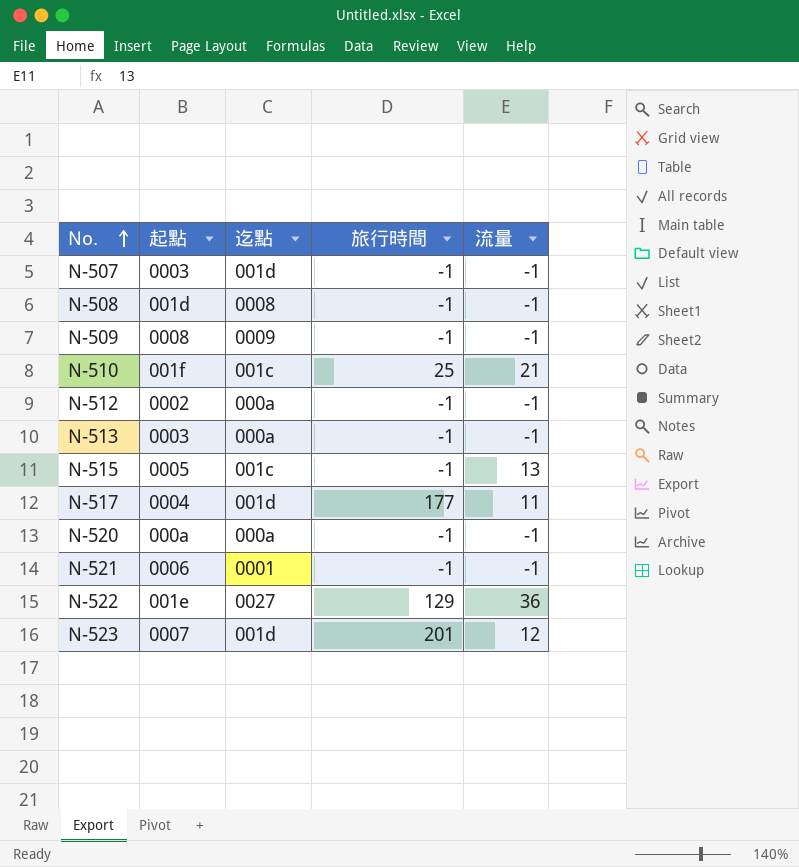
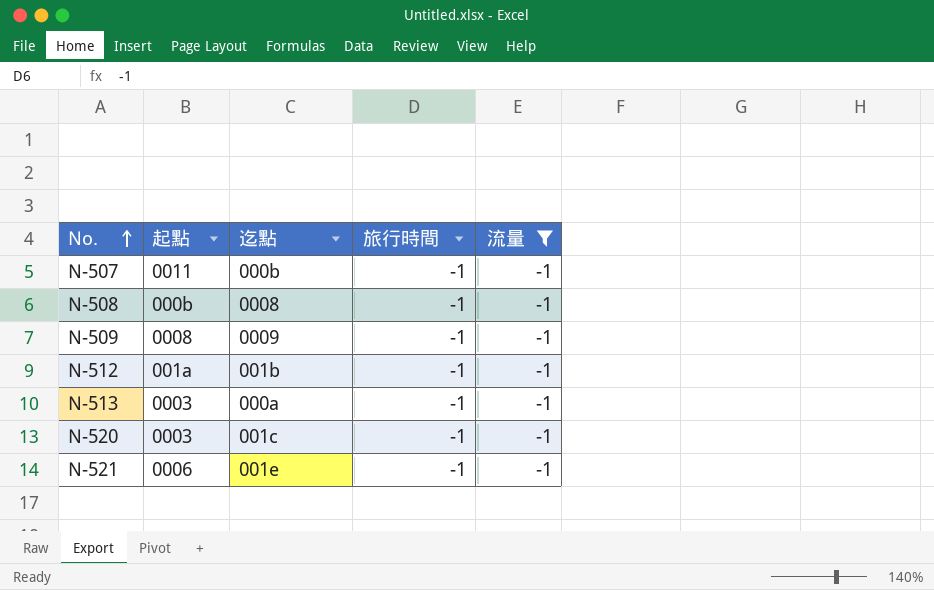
filter: none -> 流量 = -1
N-507 | 起點: 0003 -> 0011
N-507 | 迄點: 001d -> 000b
N-508 | 起點: 001d -> 000b
N-512 | 起點: 0002 -> 001a
N-512 | 迄點: 000a -> 001b
N-520 | 起點: 000a -> 0003
N-520 | 迄點: 000a -> 001c
N-521 | 迄點: 0001 -> 001e

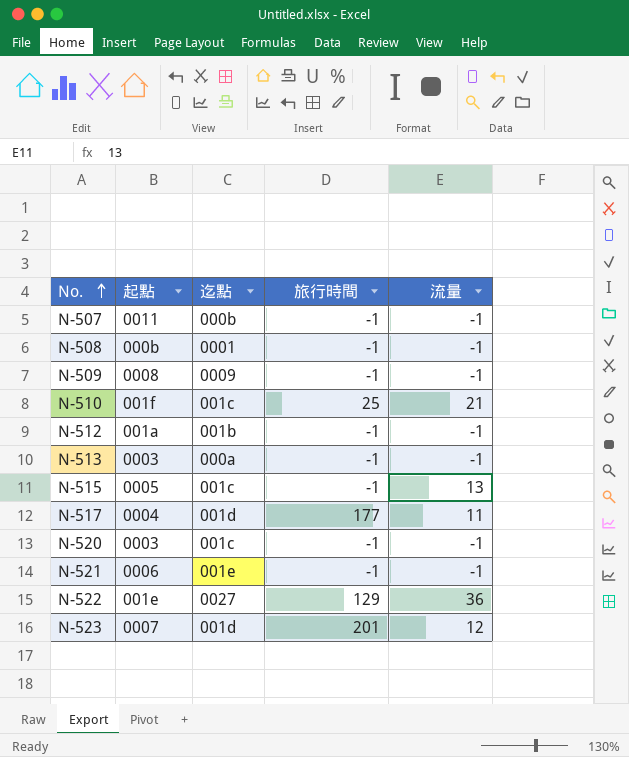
filter: 流量 = -1 -> none
N-508 | 迄點: 0008 -> 0001

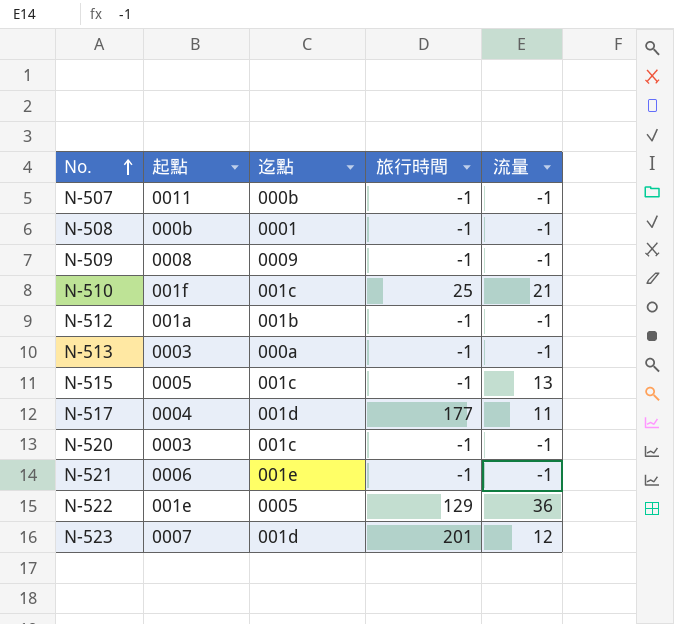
N-522 | 迄點: 0027 -> 0005

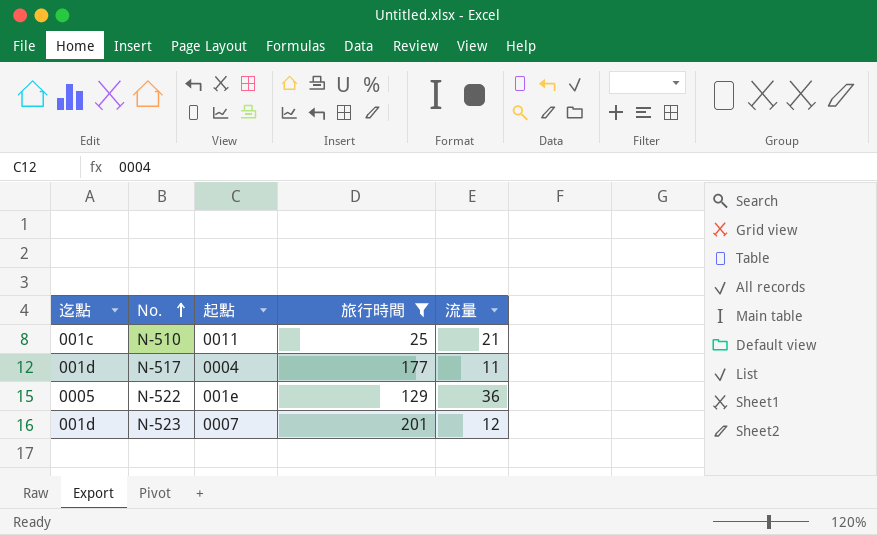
filter: none -> 旅行時間 != -1
column 迄點 | position: 3 -> 1
N-510 | 起點: 001f -> 0011

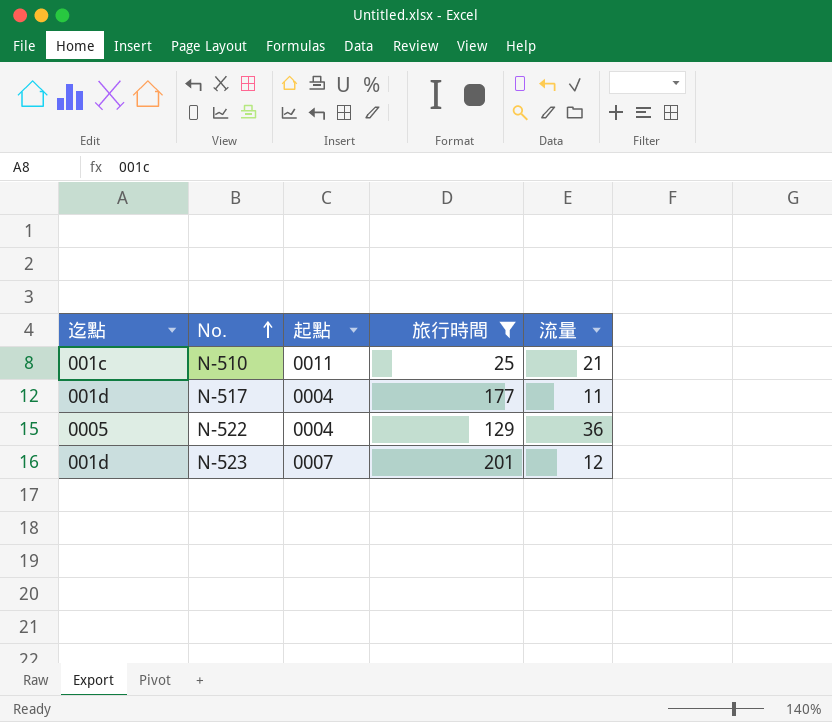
N-522 | 起點: 001e -> 0004

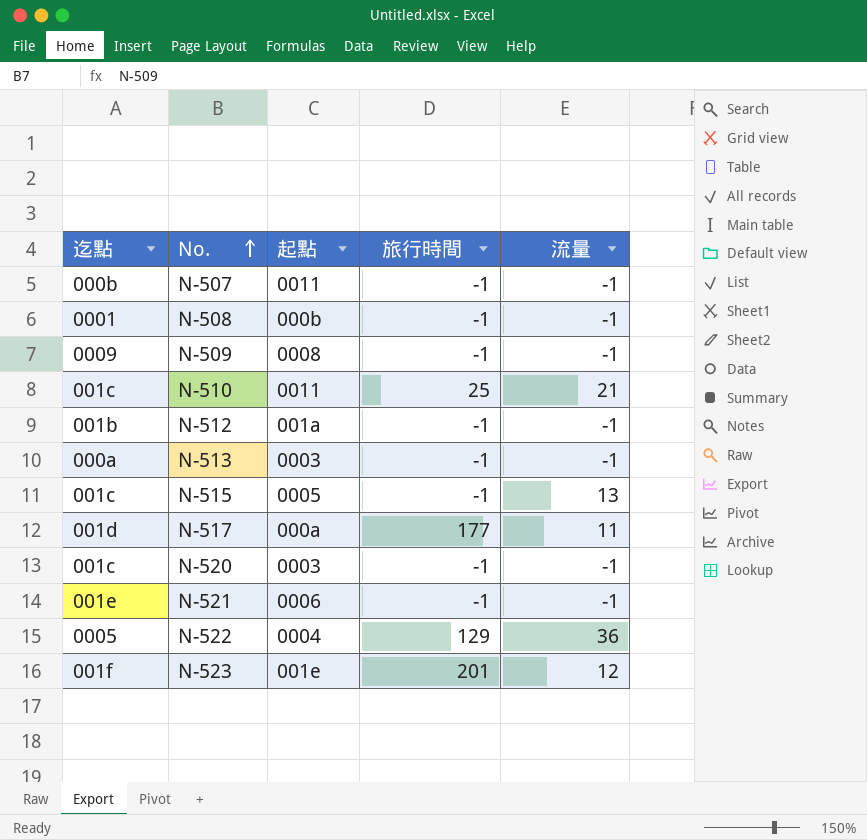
filter: 旅行時間 != -1 -> none
N-517 | 起點: 0004 -> 000a
N-523 | 迄點: 001d -> 001f
N-523 | 起點: 0007 -> 001e

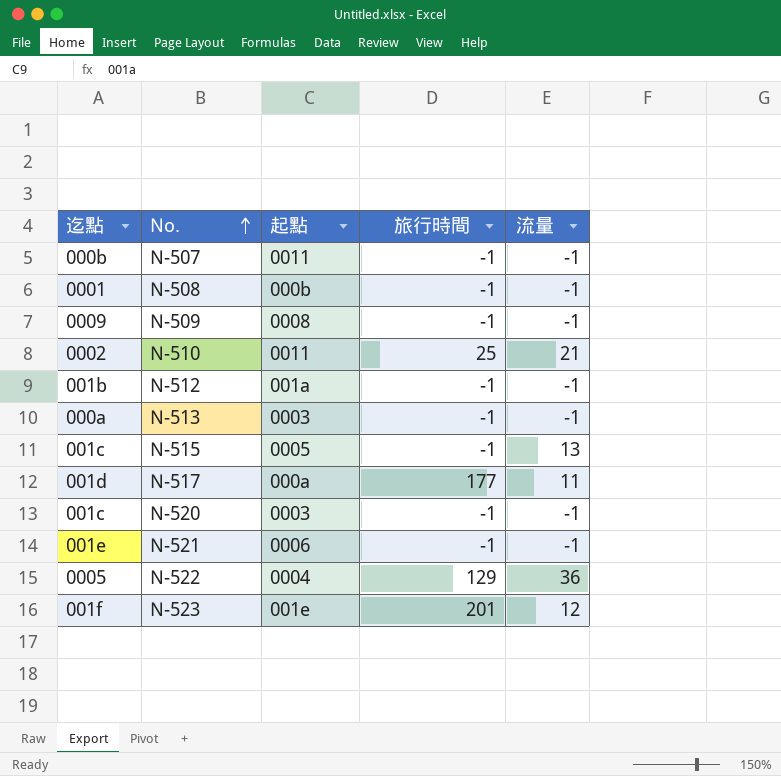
N-510 | 迄點: 001c -> 0002

